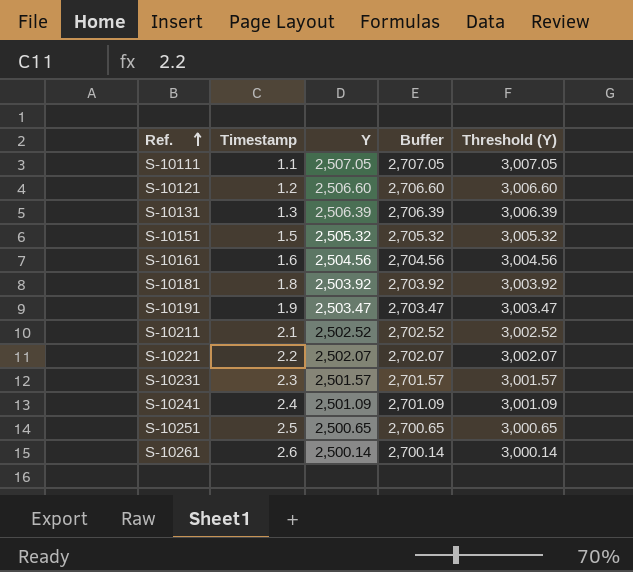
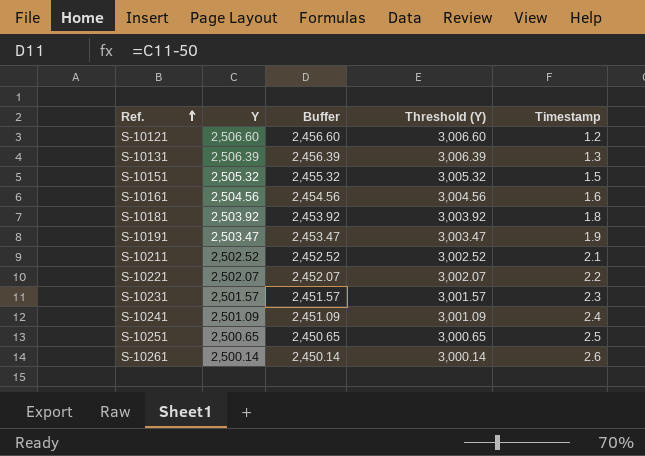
column Buffer | formula: [Y] + 200 -> [Y] - 50
column Timestamp | position: 2 -> 5
row S-10111: 1.1 | 2,507.05 | 2,707.05 | 3,007.05 -> none

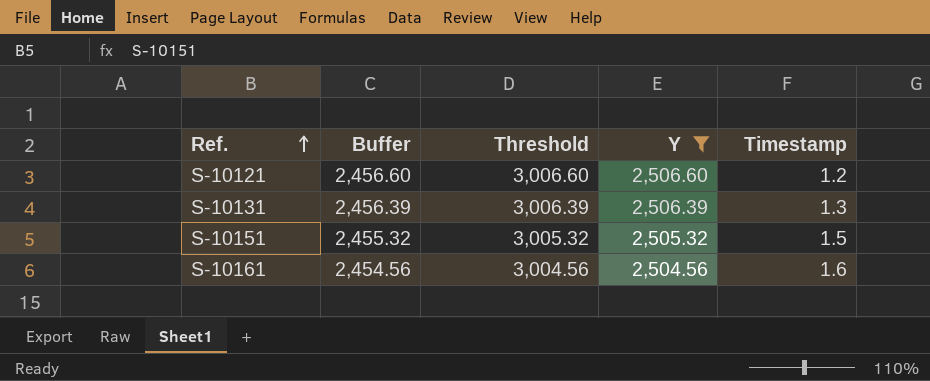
filter: none -> Y >= 2,504.56
column name: Threshold (Y) -> Threshold
column Y | position: 2 -> 4

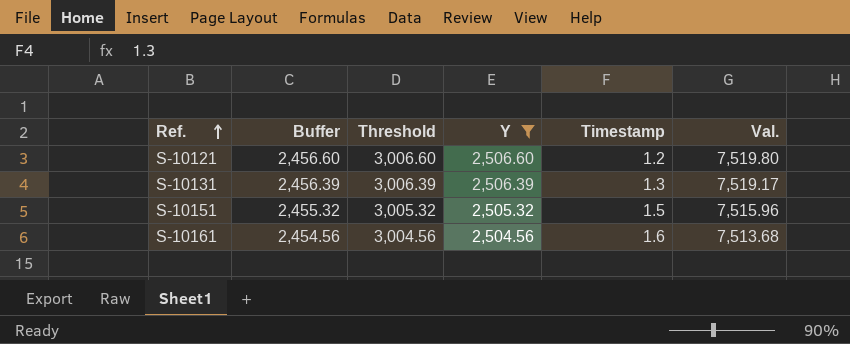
column Val. | formula: none -> [Y] * 3

